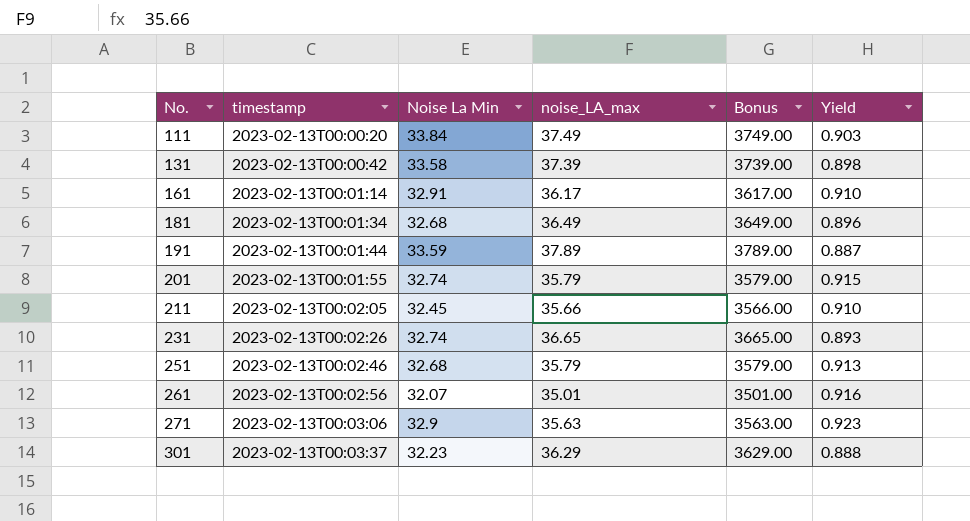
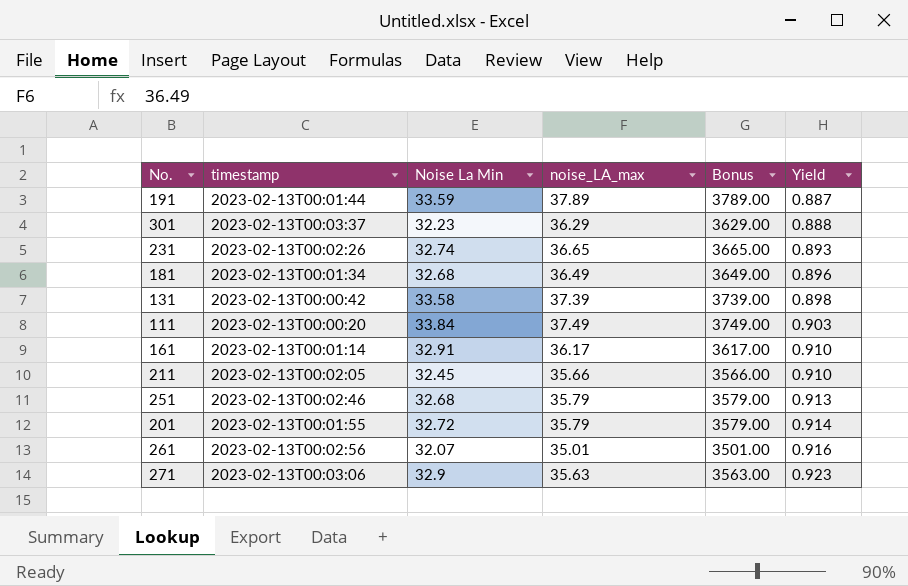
row order: No. ascending -> Yield ascending
201 | Noise La Min: 32.74 -> 32.72
201 | Yield: 0.915 -> 0.914

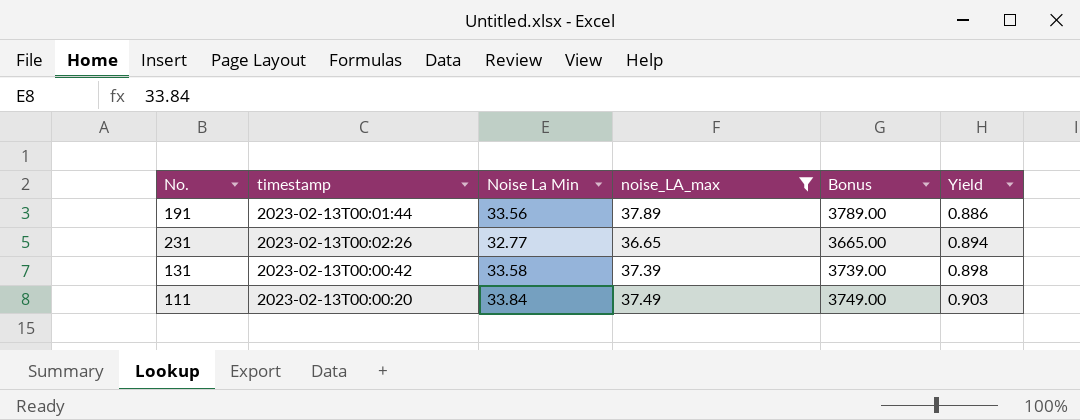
filter: none -> noise_LA_max >= 36.65
191 | Noise La Min: 33.59 -> 33.56
191 | Yield: 0.887 -> 0.886
231 | Noise La Min: 32.74 -> 32.77
231 | Yield: 0.893 -> 0.894

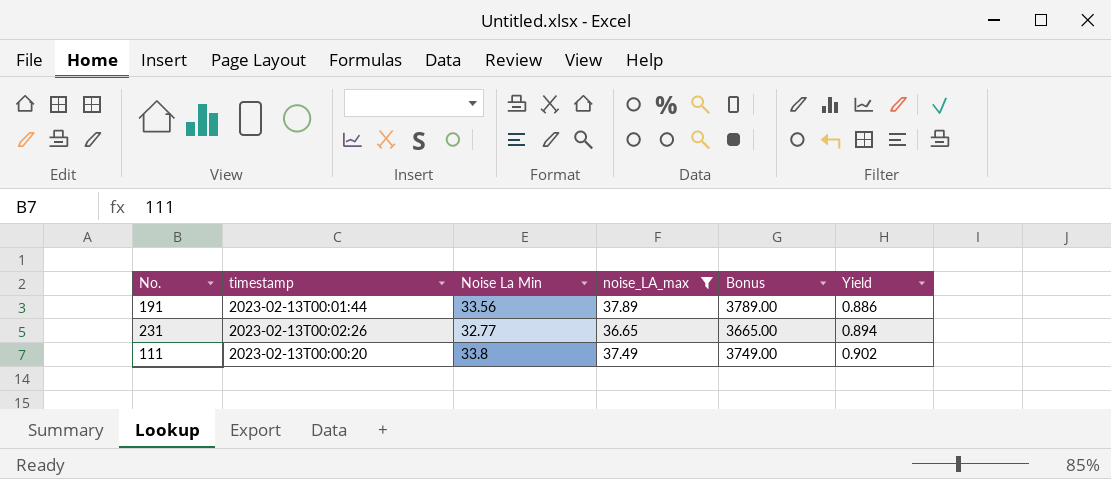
row 131: 2023-02-13T00:00:42 | 33.58 | 37.39 | 3739.00 | 0.898 -> none
111 | Noise La Min: 33.84 -> 33.8
111 | Yield: 0.903 -> 0.902

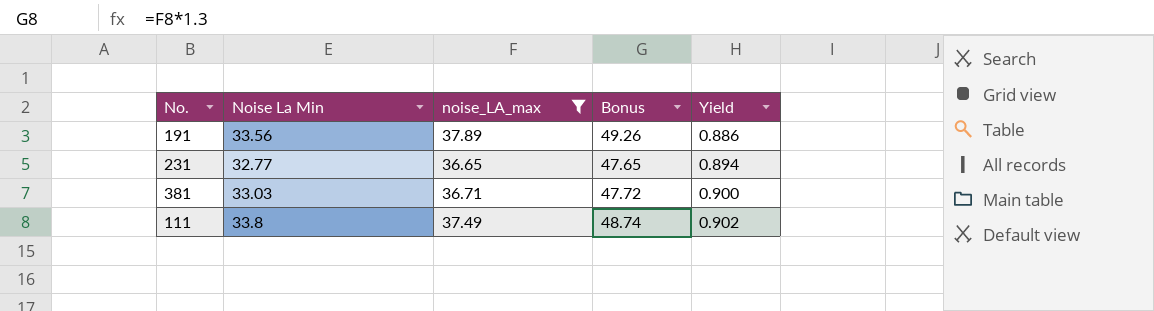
column timestamp | position: 2 -> none
column Bonus | formula: [noise_LA_max] * 100 -> [noise_LA_max] * 1.3
row 381: none -> 33.03 | 36.71 | 47.72 | 0.900

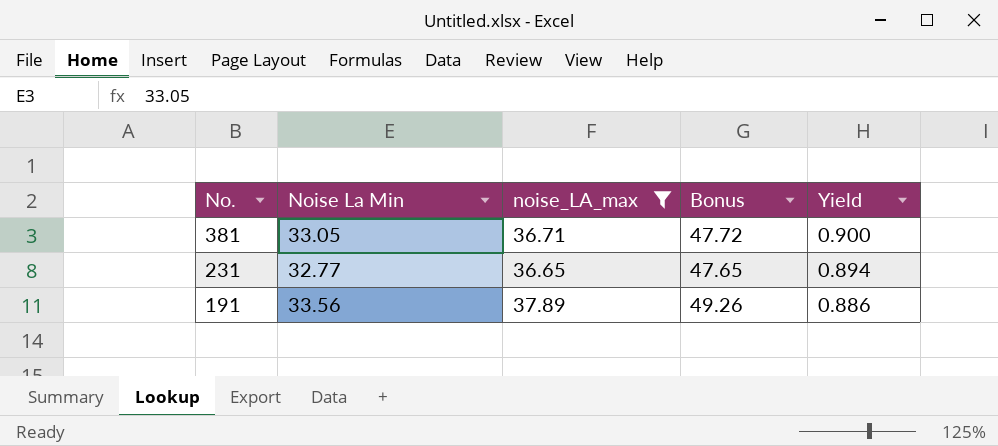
row order: Yield ascending -> No. descending
row 111: 33.8 | 37.49 | 48.74 | 0.902 -> none
381 | Noise La Min: 33.03 -> 33.05

